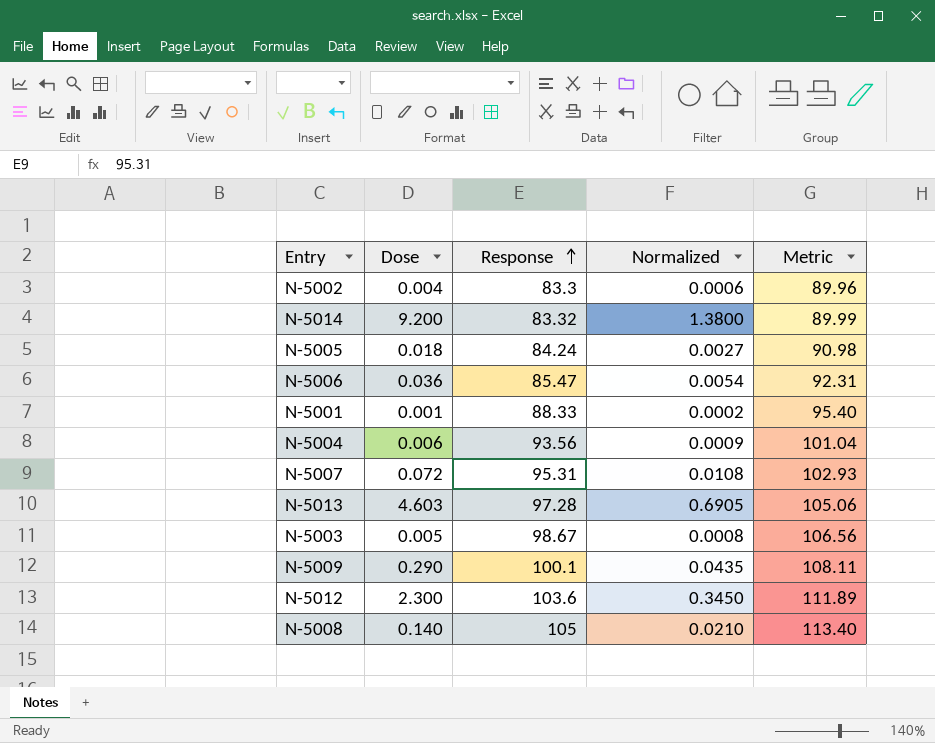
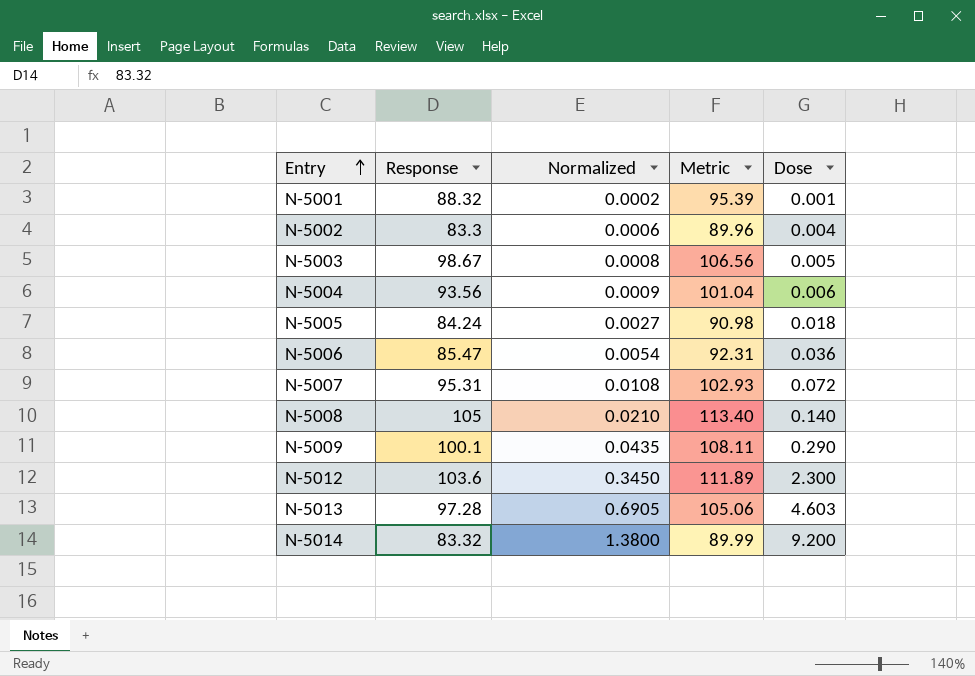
row order: Response ascending -> Entry ascending
column Dose | position: 2 -> 5
N-5001 | Response: 88.33 -> 88.32
N-5001 | Metric: 95.40 -> 95.39

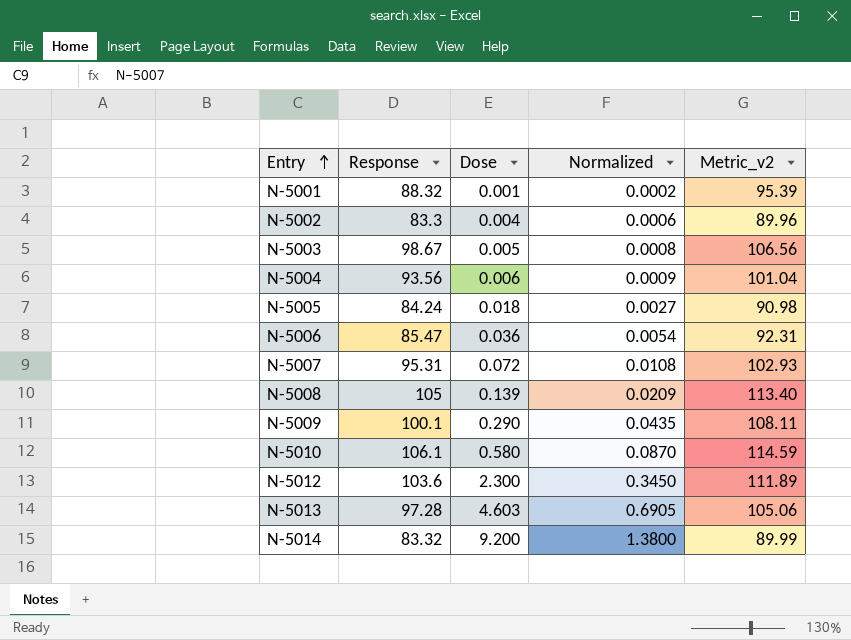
column Dose | position: 5 -> 3
column name: Metric -> Metric_v2
N-5008 | Dose: 0.140 -> 0.139
N-5008 | Normalized: 0.0210 -> 0.0209
row N-5010: none -> 106.1 | 0.580 | 0.0870 | 114.59

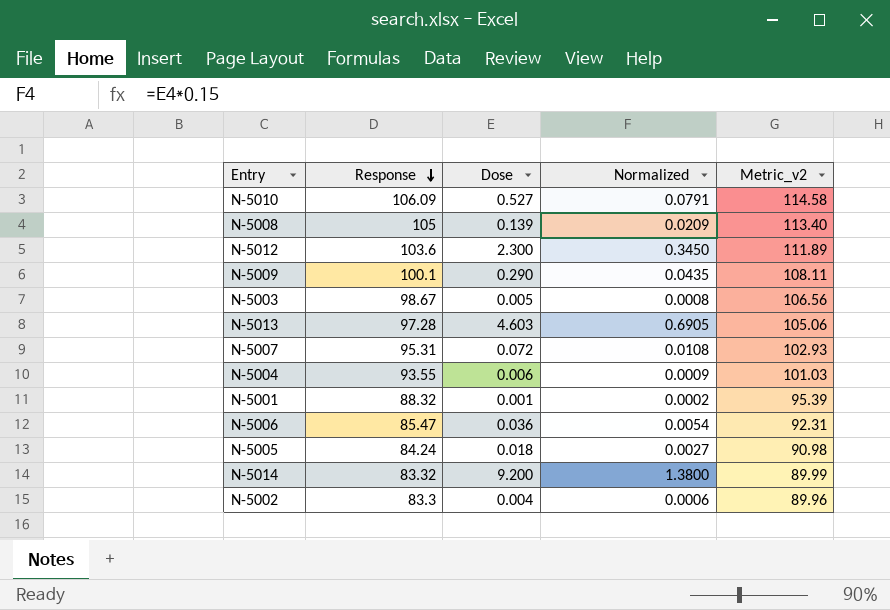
row order: Entry ascending -> Response descending
N-5010 | Response: 106.1 -> 106.09
N-5010 | Dose: 0.580 -> 0.527
N-5010 | Normalized: 0.0870 -> 0.0791
N-5010 | Metric_v2: 114.59 -> 114.58
N-5004 | Response: 93.56 -> 93.55
N-5004 | Metric_v2: 101.04 -> 101.03

